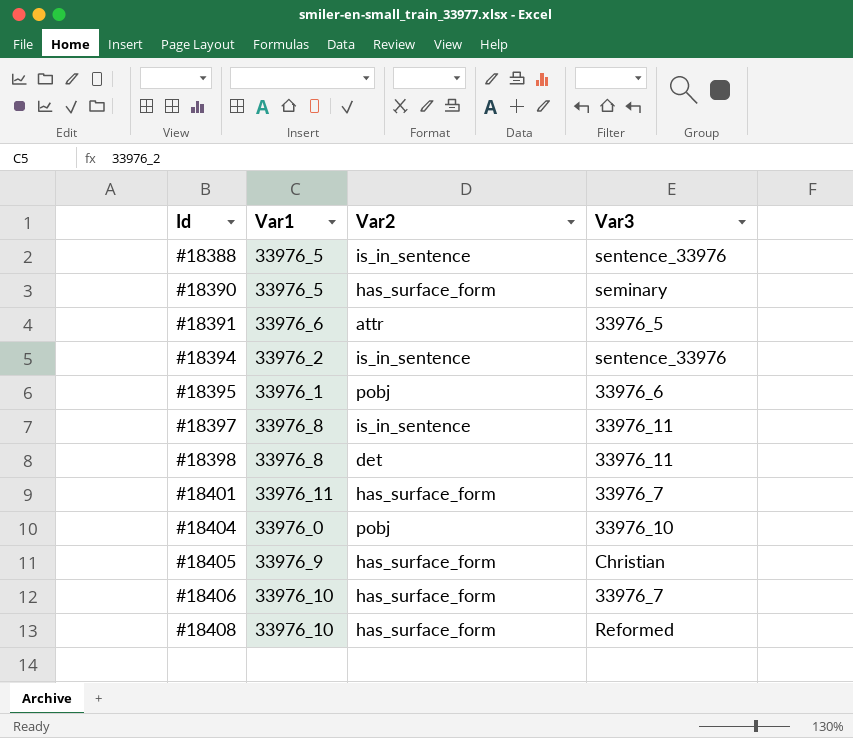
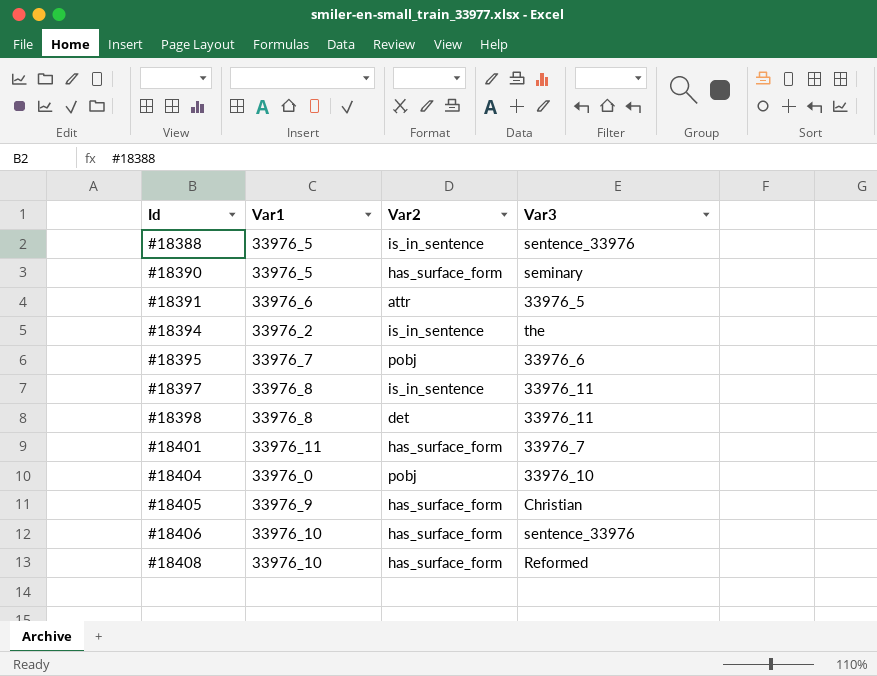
#18394 | Var3: sentence_33976 -> the
#18395 | Var1: 33976_1 -> 33976_7
#18406 | Var3: 33976_7 -> sentence_33976

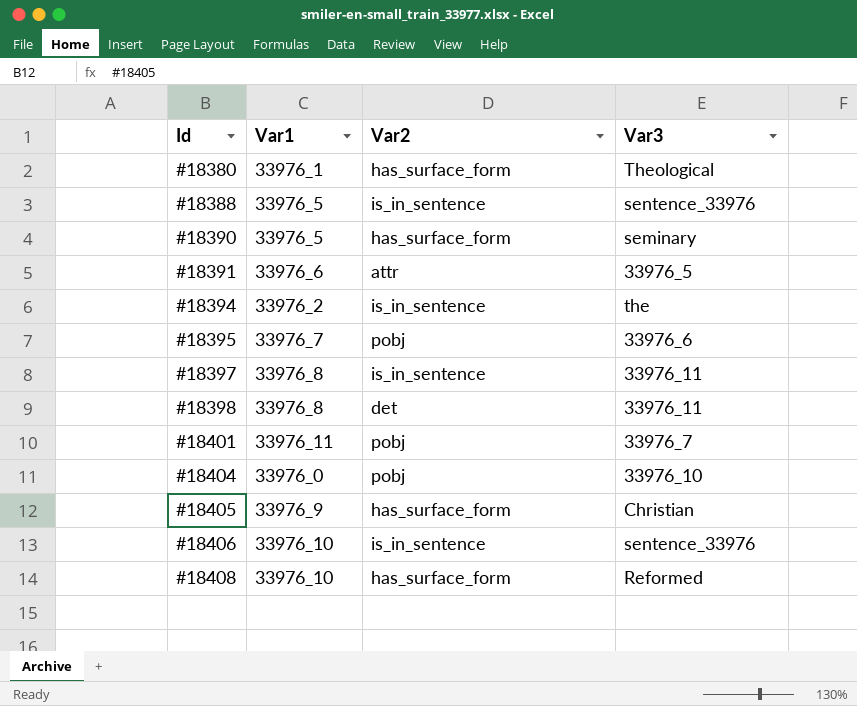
row #18380: none -> 33976_1 | has_surface_form | Theological
#18401 | Var2: has_surface_form -> pobj
#18406 | Var2: has_surface_form -> is_in_sentence

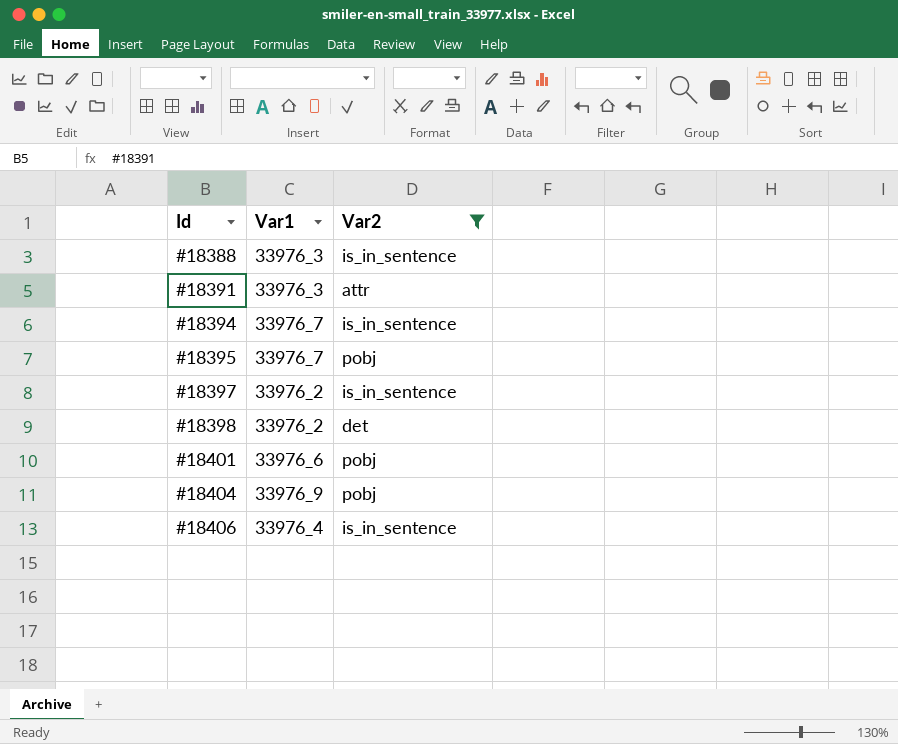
filter: none -> Var2 != has_surface_form
column Var3 | position: 4 -> none
#18388 | Var1: 33976_5 -> 33976_3
#18391 | Var1: 33976_6 -> 33976_3
#18394 | Var1: 33976_2 -> 33976_7
#18397 | Var1: 33976_8 -> 33976_2
#18398 | Var1: 33976_8 -> 33976_2
#18401 | Var1: 33976_11 -> 33976_6
#18404 | Var1: 33976_0 -> 33976_9
#18406 | Var1: 33976_10 -> 33976_4

